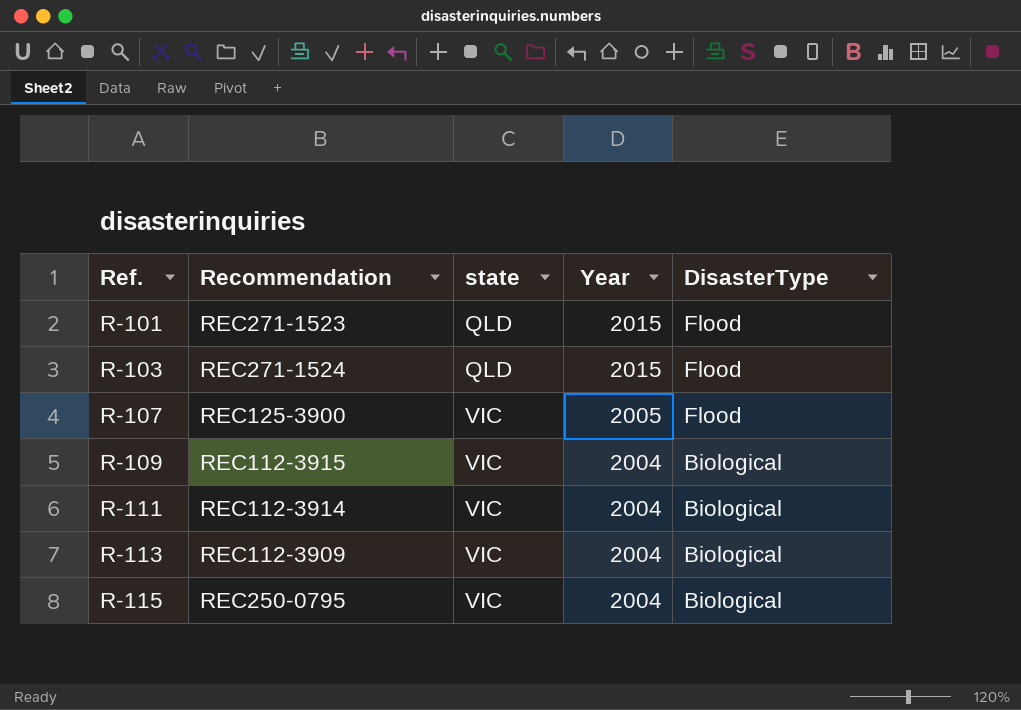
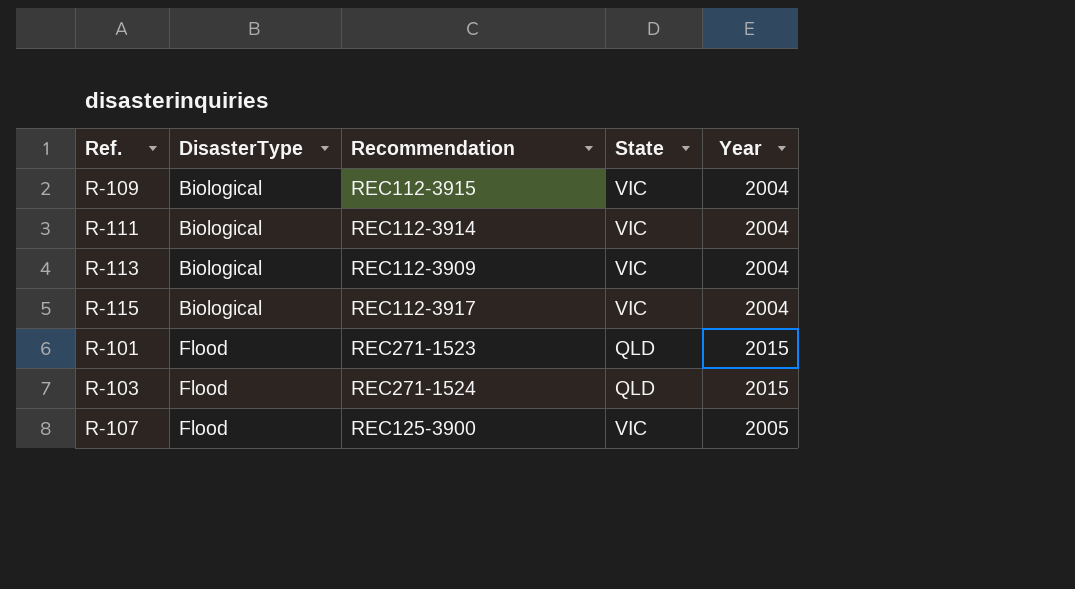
row order: Ref. ascending -> DisasterType ascending
column DisasterType | position: 5 -> 2
column name: state -> State
R-115 | Recommendation: REC250-0795 -> REC112-3917

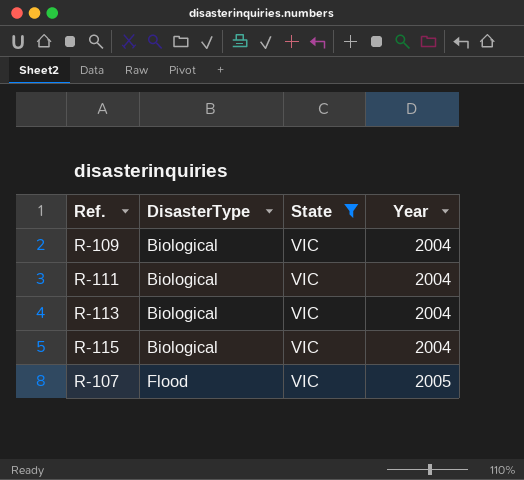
filter: none -> State = VIC
column Recommendation | position: 3 -> none

